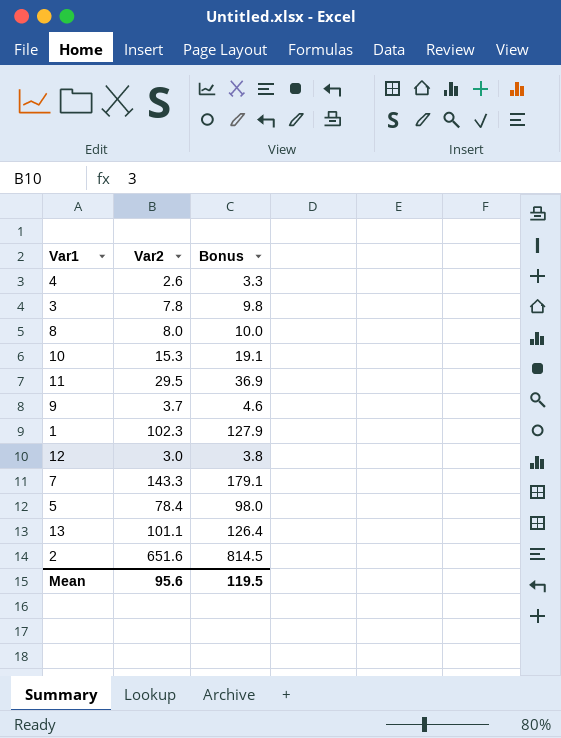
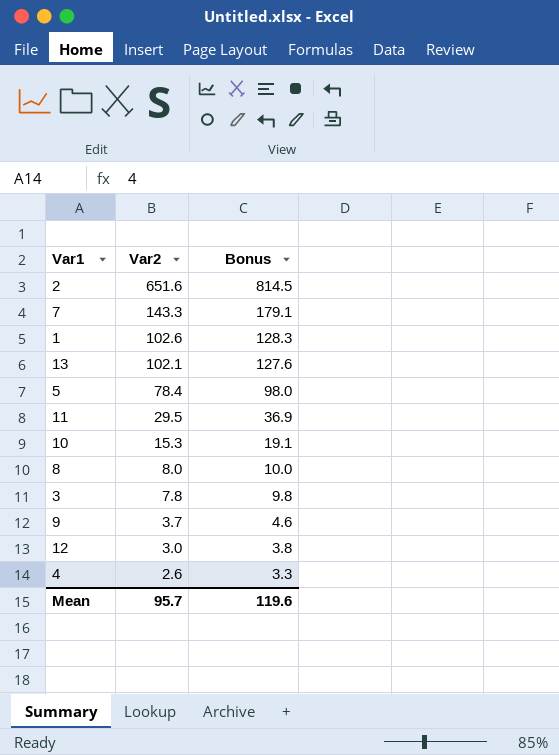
row order: none -> Var2 descending
1 | Var2: 102.3 -> 102.6
1 | Bonus: 127.9 -> 128.3
13 | Var2: 101.1 -> 102.1
13 | Bonus: 126.4 -> 127.6
Mean | Var2: 95.6 -> 95.7
Mean | Bonus: 119.5 -> 119.6

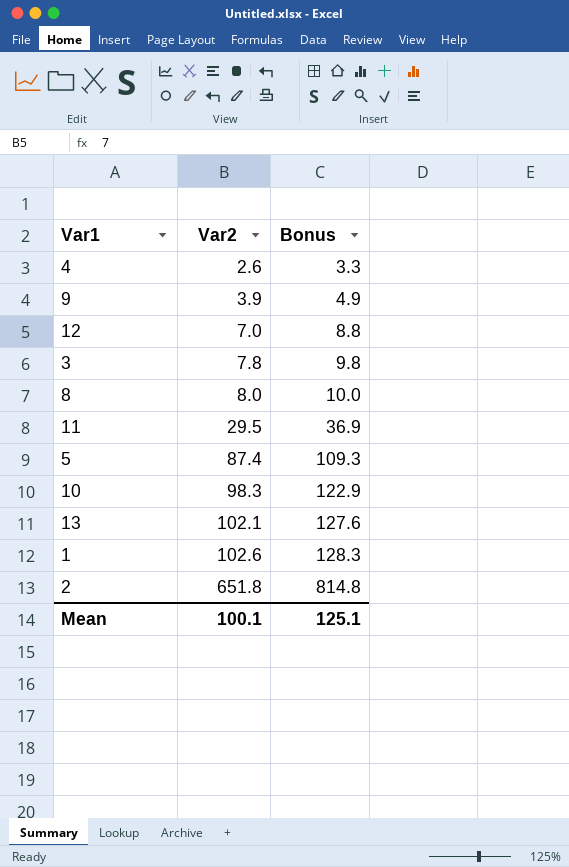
row order: Var2 descending -> Var2 ascending
row 7: 143.3 | 179.1 -> none
9 | Var2: 3.7 -> 3.9
9 | Bonus: 4.6 -> 4.9
12 | Var2: 3.0 -> 7.0
12 | Bonus: 3.8 -> 8.8
5 | Var2: 78.4 -> 87.4
5 | Bonus: 98.0 -> 109.3
10 | Var2: 15.3 -> 98.3
10 | Bonus: 19.1 -> 122.9
2 | Var2: 651.6 -> 651.8
2 | Bonus: 814.5 -> 814.8
Mean | Var2: 95.7 -> 100.1
Mean | Bonus: 119.6 -> 125.1

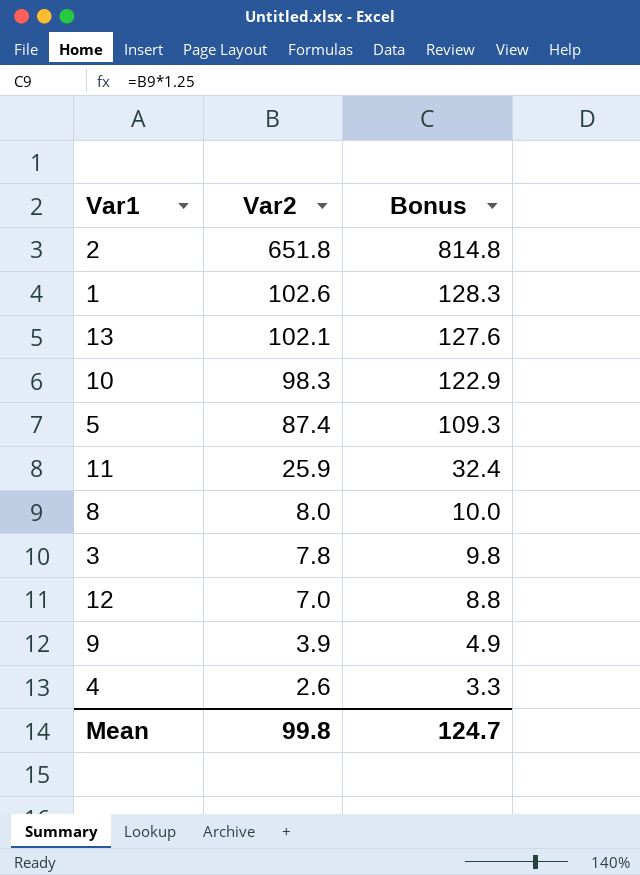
row order: Var2 ascending -> Var2 descending
11 | Var2: 29.5 -> 25.9
11 | Bonus: 36.9 -> 32.4
Mean | Var2: 100.1 -> 99.8
Mean | Bonus: 125.1 -> 124.7

